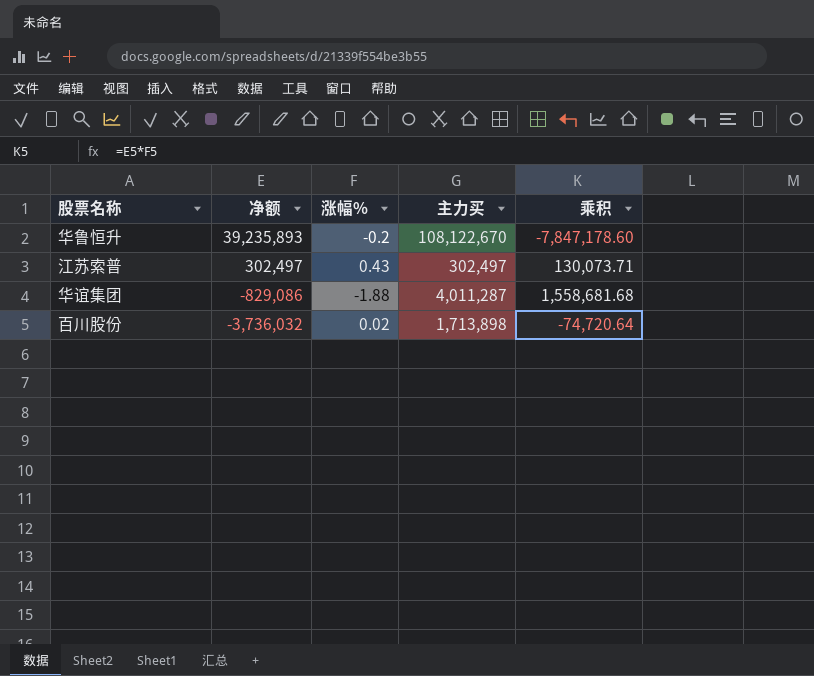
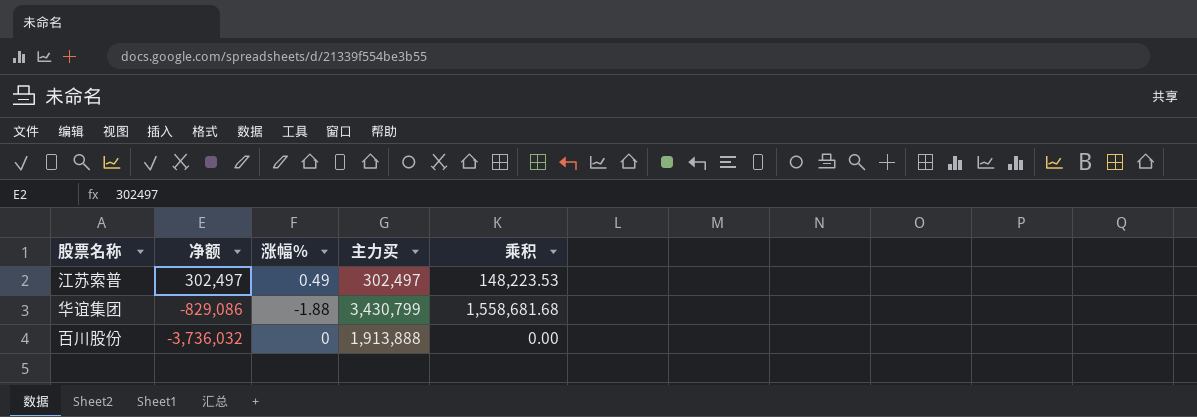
row 华鲁恒升: 39,235,893 | -0.2 | 108,122,670 | -7,847,178.60 -> none
江苏索普 | 涨幅%: 0.43 -> 0.49
江苏索普 | 乘积: 130,073.71 -> 148,223.53
华谊集团 | 主力买: 4,011,287 -> 3,430,799
百川股份 | 涨幅%: 0.02 -> 0
百川股份 | 主力买: 1,713,898 -> 1,913,888
百川股份 | 乘积: -74,720.64 -> 0.00

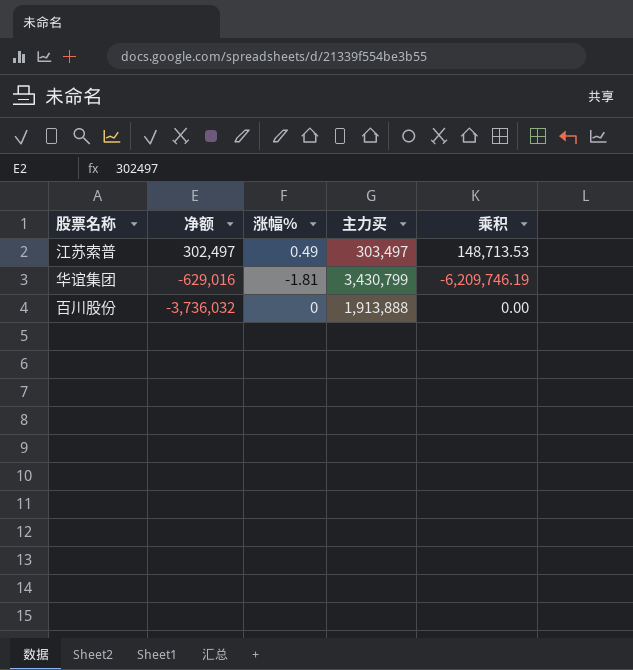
column 乘积 | formula: [净额] * [涨幅%] -> [涨幅%] * [主力买]
江苏索普 | 主力买: 302,497 -> 303,497
华谊集团 | 净额: -829,086 -> -629,016
华谊集团 | 涨幅%: -1.88 -> -1.81

